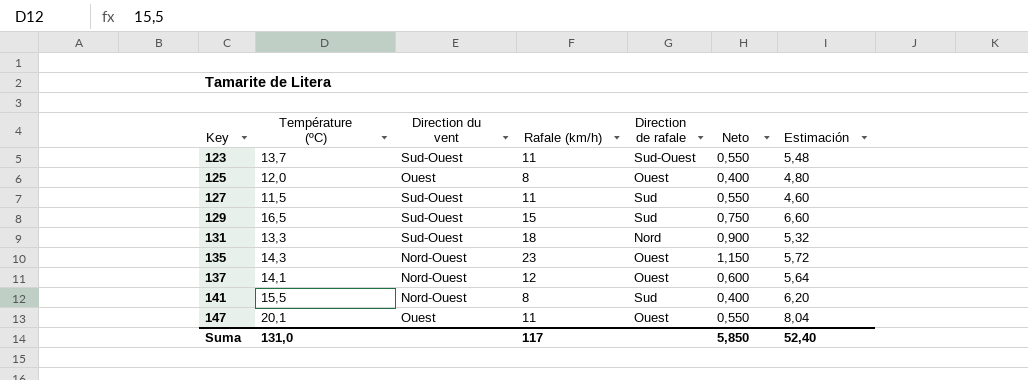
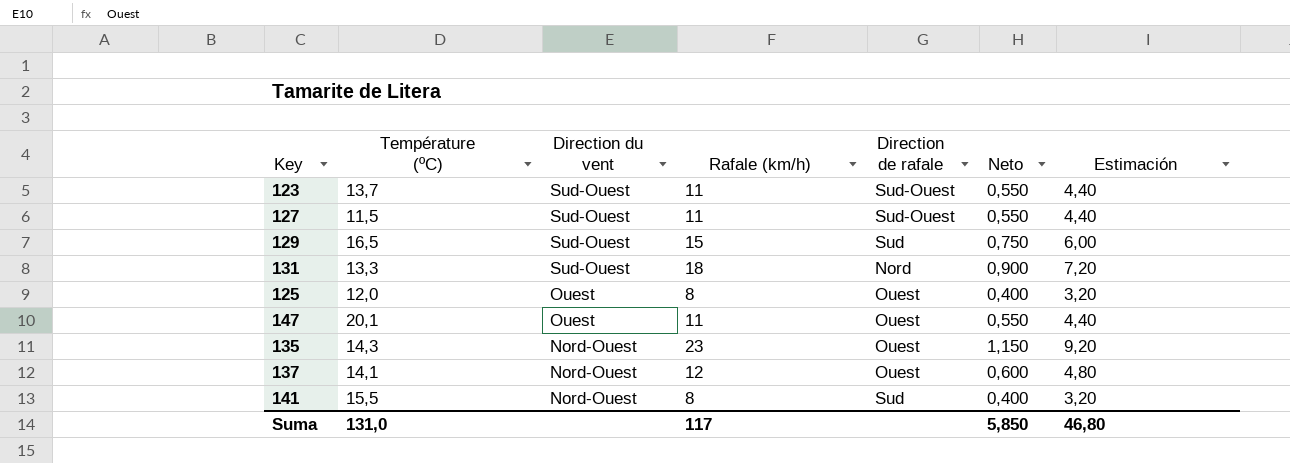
row order: Key ascending -> Direction du vent descending
column Estimación | formula: [Température (ºC)] * 0,4 -> [Rafale (km/h)] * 0,4
127 | Direction de rafale: Sud -> Sud-Ouest
Suma | Estimación: 52,40 -> 46,80

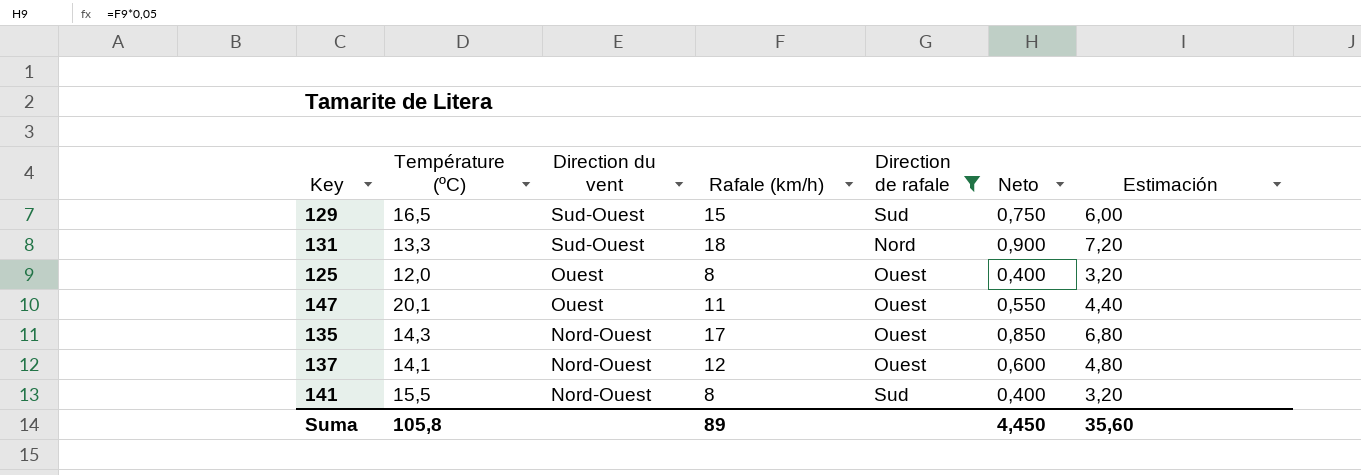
filter: none -> Direction de rafale != Sud-Ouest
135 | Rafale (km/h): 23 -> 17
135 | Neto: 1,150 -> 0,850
135 | Estimación: 9,20 -> 6,80
Suma | Température (ºC): 131,0 -> 105,8
Suma | Rafale (km/h): 117 -> 89
Suma | Neto: 5,850 -> 4,450
Suma | Estimación: 46,80 -> 35,60

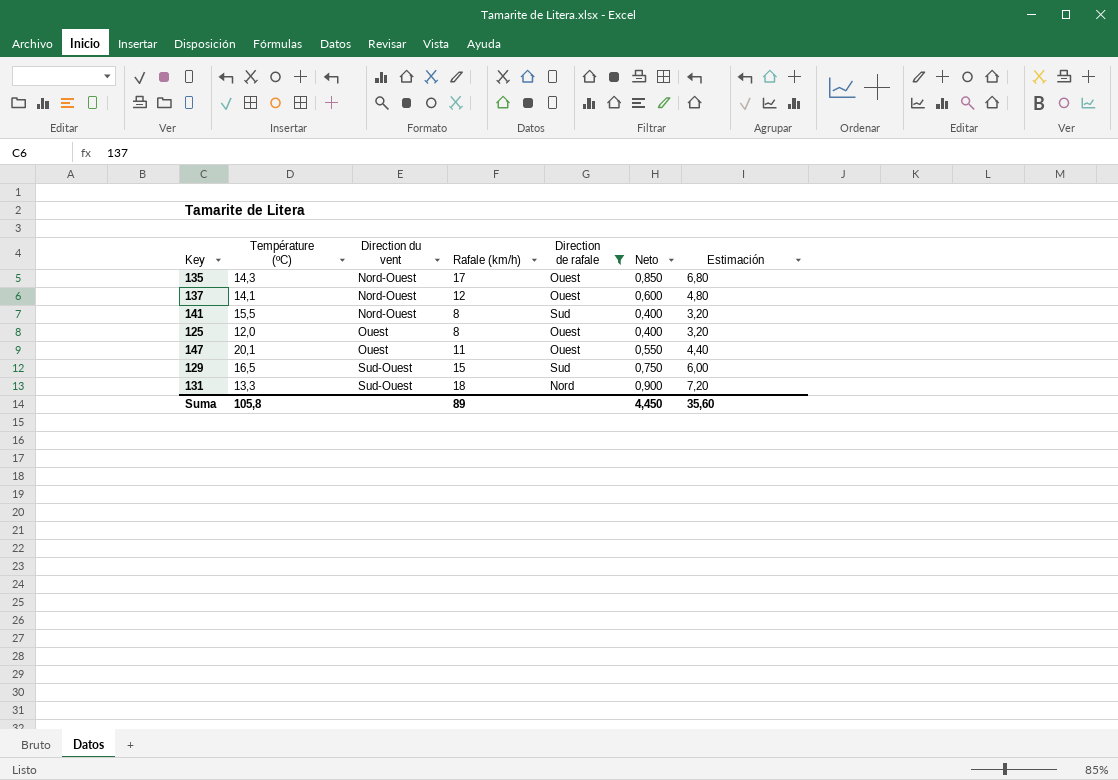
row order: Direction du vent descending -> Direction du vent ascending

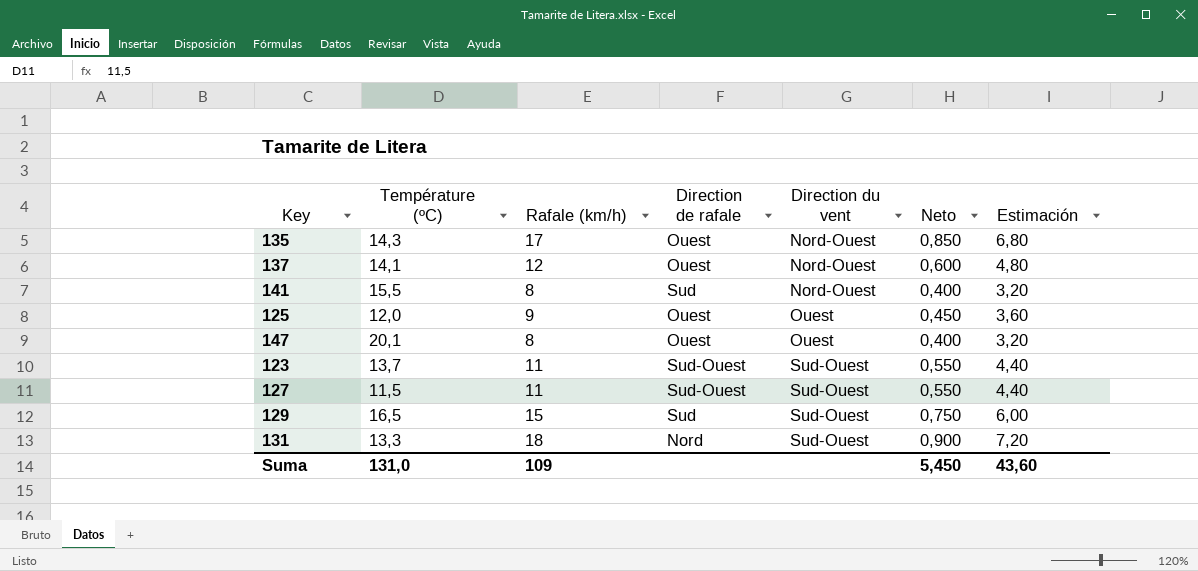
filter: Direction de rafale != Sud-Ouest -> none
column Direction du vent | position: 3 -> 5
125 | Rafale (km/h): 8 -> 9
125 | Neto: 0,400 -> 0,450
125 | Estimación: 3,20 -> 3,60
147 | Rafale (km/h): 11 -> 8
147 | Neto: 0,550 -> 0,400
147 | Estimación: 4,40 -> 3,20
Suma | Température (ºC): 105,8 -> 131,0
Suma | Rafale (km/h): 89 -> 109
Suma | Neto: 4,450 -> 5,450
Suma | Estimación: 35,60 -> 43,60

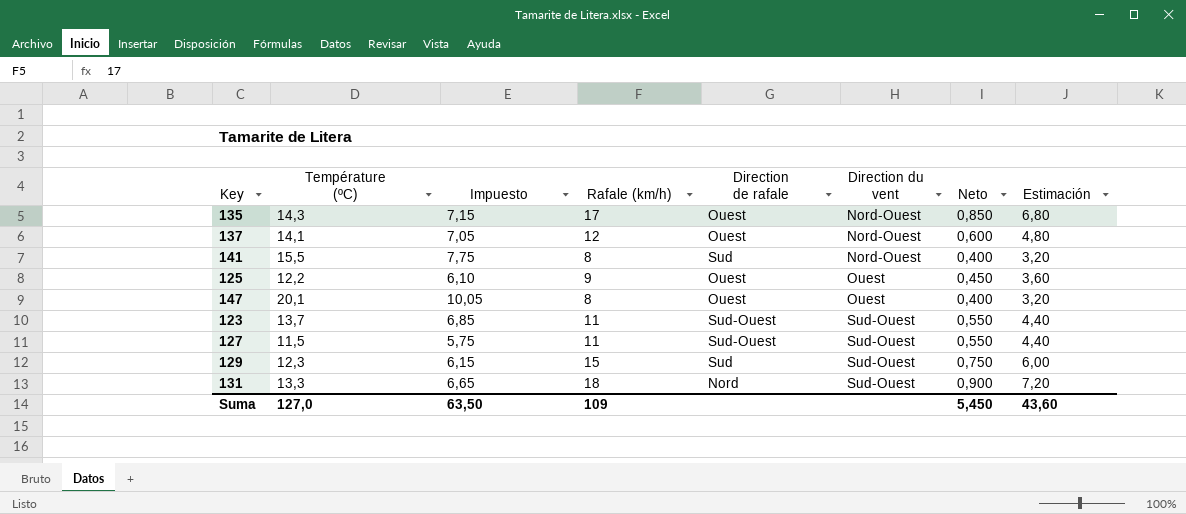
column Impuesto | formula: none -> [Température (ºC)] * 0,5
125 | Température (ºC): 12,0 -> 12,2
129 | Température (ºC): 16,5 -> 12,3
Suma | Température (ºC): 131,0 -> 127,0

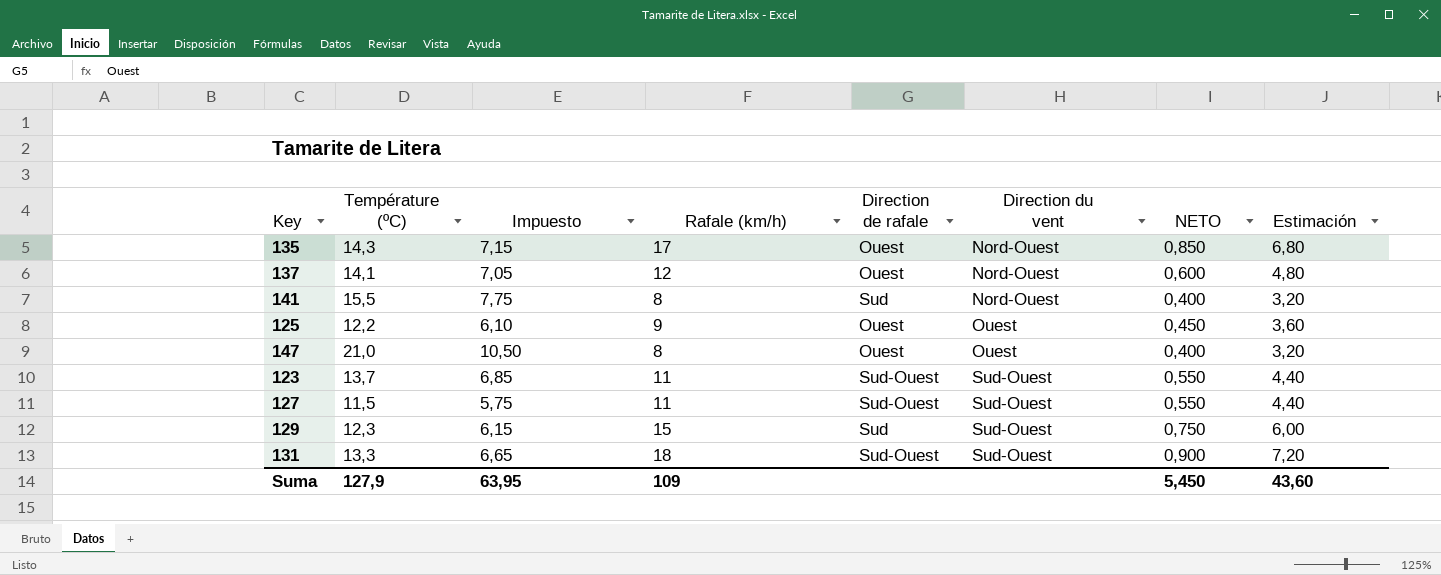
column name: Neto -> NETO
147 | Température (ºC): 20,1 -> 21,0
147 | Impuesto: 10,05 -> 10,50
131 | Direction de rafale: Nord -> Sud-Ouest
Suma | Température (ºC): 127,0 -> 127,9
Suma | Impuesto: 63,50 -> 63,95

